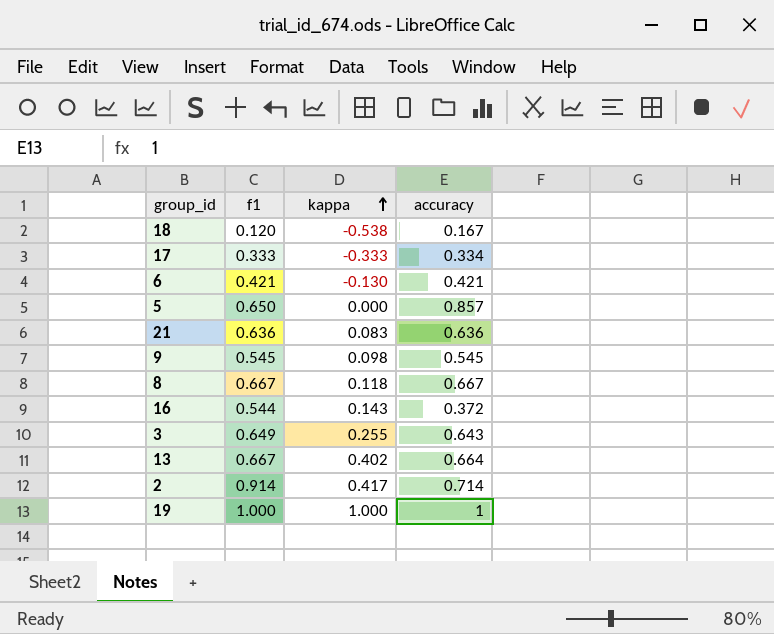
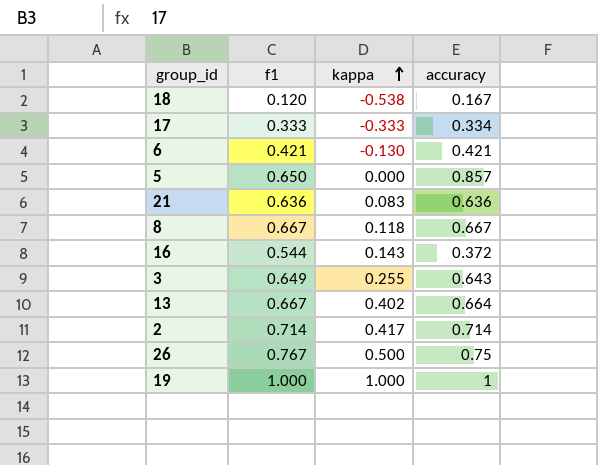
row 9: 0.545 | 0.098 | 0.545 -> none
2 | f1: 0.914 -> 0.714
row 26: none -> 0.767 | 0.500 | 0.75

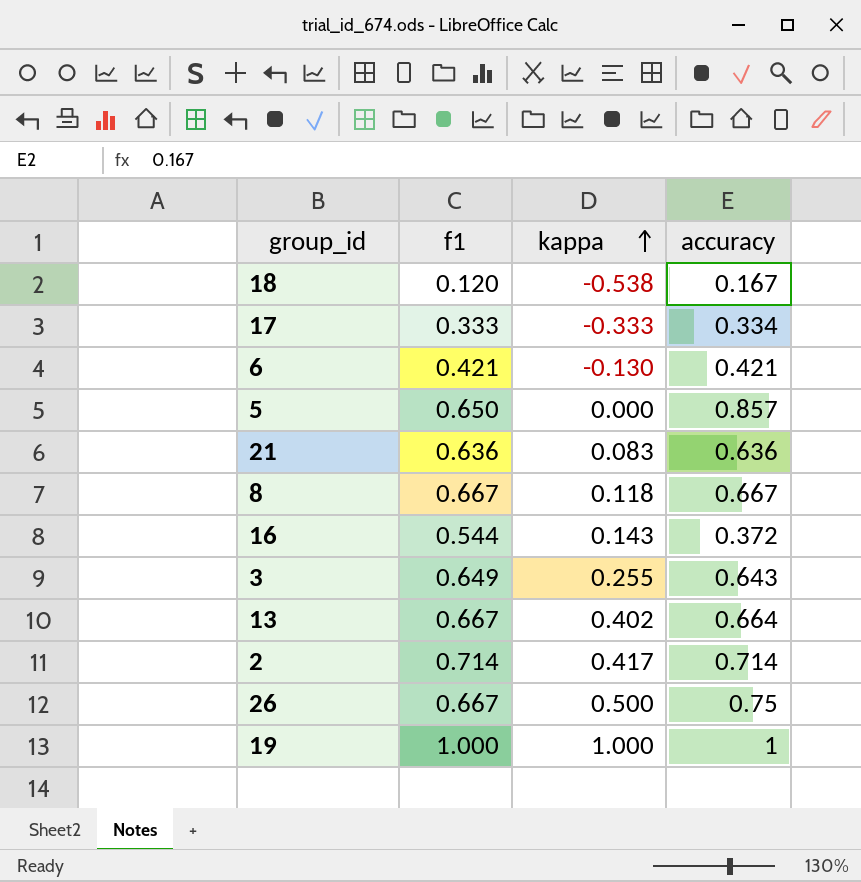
26 | f1: 0.767 -> 0.667

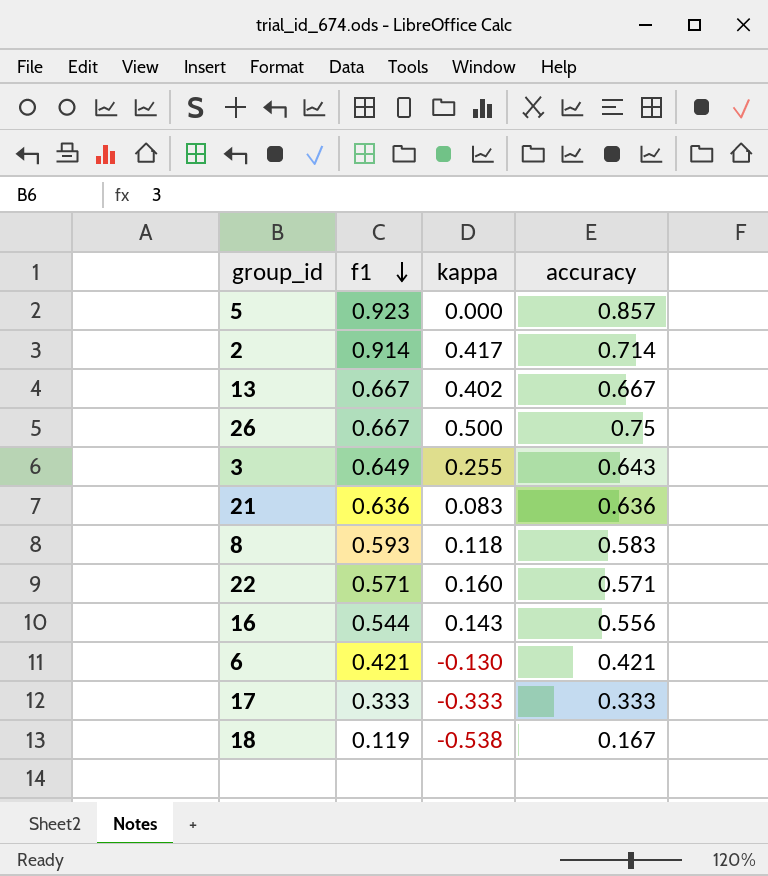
row order: kappa ascending -> f1 descending
row 19: 1.000 | 1.000 | 1 -> none
5 | f1: 0.650 -> 0.923
2 | f1: 0.714 -> 0.914
13 | accuracy: 0.664 -> 0.667
8 | f1: 0.667 -> 0.593
8 | accuracy: 0.667 -> 0.583
row 22: none -> 0.571 | 0.160 | 0.571
16 | accuracy: 0.372 -> 0.556
17 | accuracy: 0.334 -> 0.333
18 | f1: 0.120 -> 0.119

